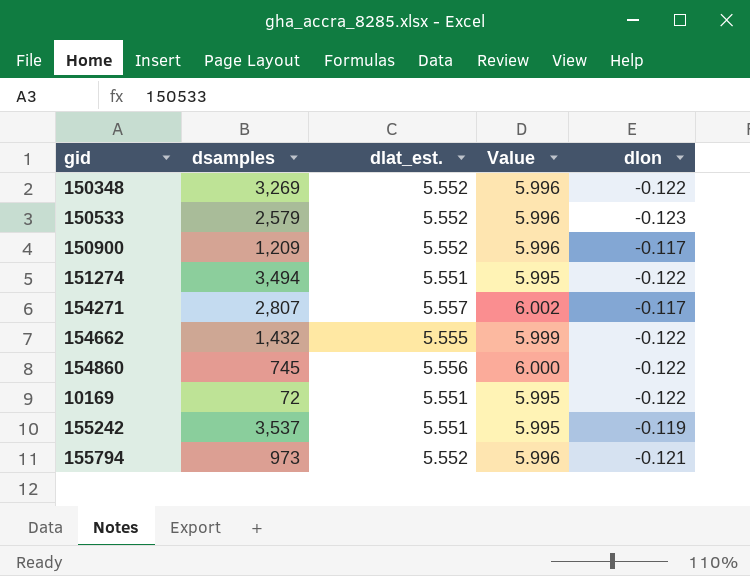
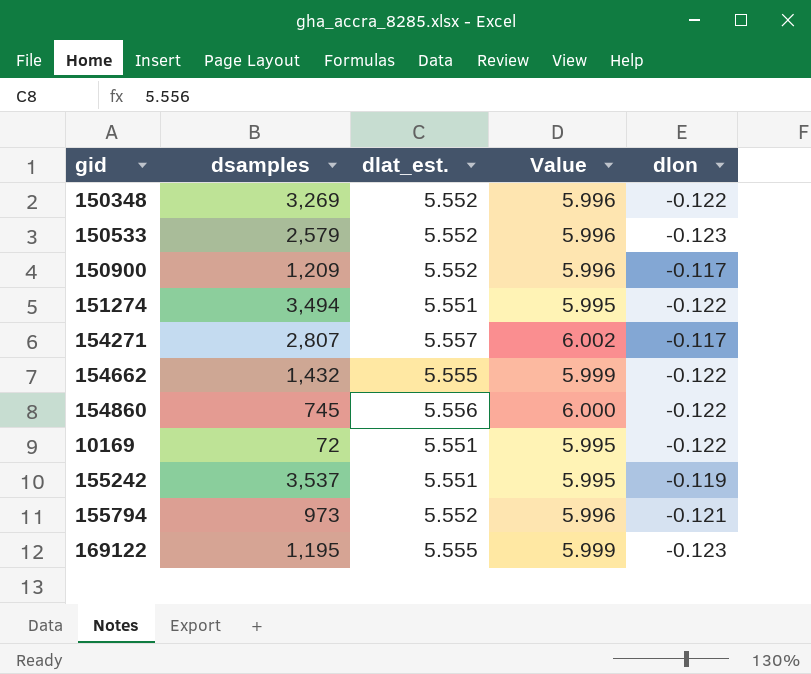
row 169122: none -> 1,195 | 5.555 | 5.999 | -0.123

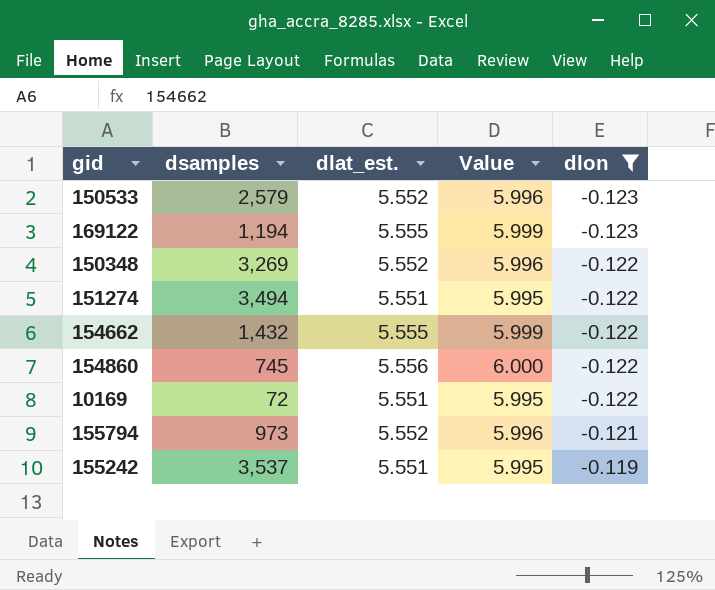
filter: none -> dlon != -0.117
row order: none -> dlon ascending
169122 | dsamples: 1,195 -> 1,194

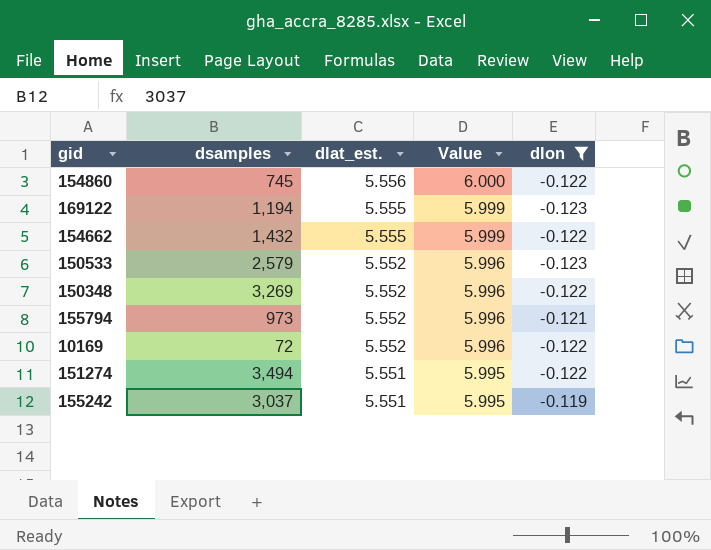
row order: dlon ascending -> dlat_est. descending
10169 | dlat_est.: 5.551 -> 5.552
10169 | Value: 5.995 -> 5.996
155242 | dsamples: 3,537 -> 3,037

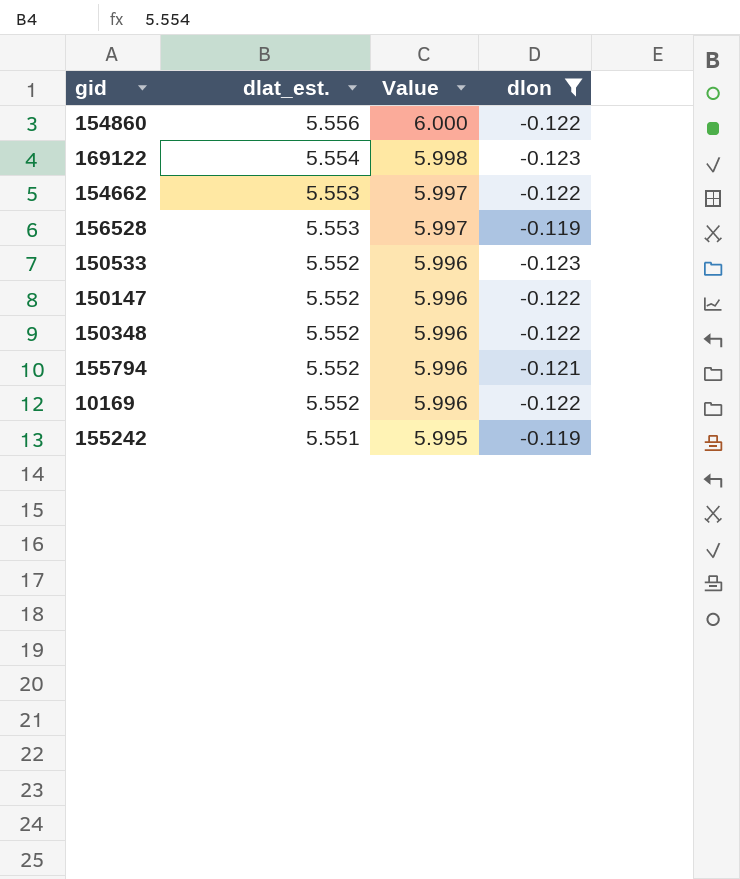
column dsamples | position: 2 -> none
row 151274: 3,494 | 5.551 | 5.995 | -0.122 -> none
169122 | dlat_est.: 5.555 -> 5.554
169122 | Value: 5.999 -> 5.998
154662 | dlat_est.: 5.555 -> 5.553
154662 | Value: 5.999 -> 5.997
row 156528: none -> 5.553 | 5.997 | -0.119
row 150147: none -> 5.552 | 5.996 | -0.122

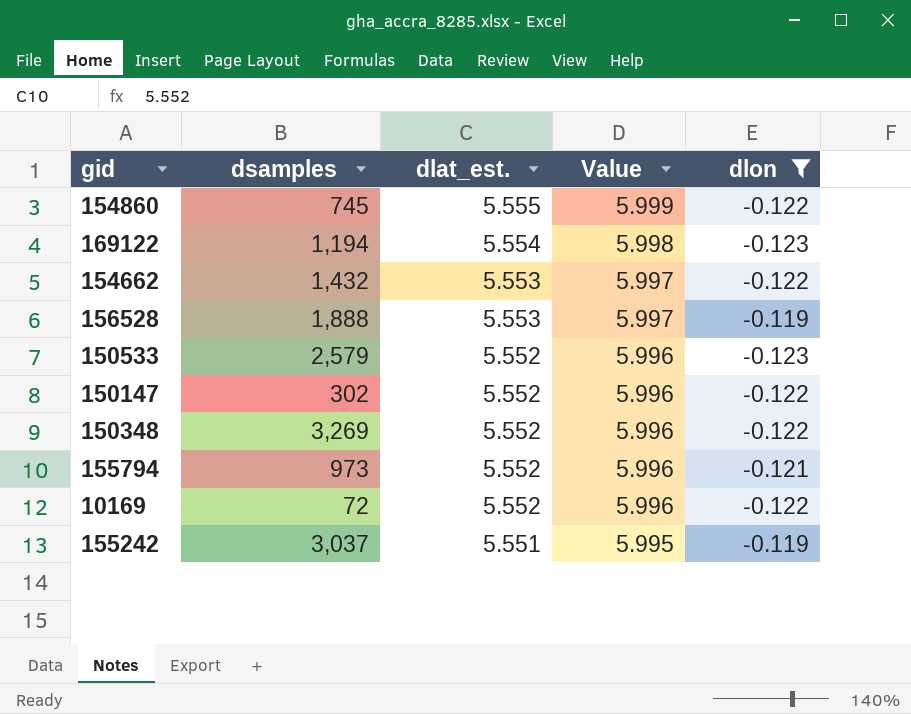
column dsamples | position: none -> 2
154860 | dlat_est.: 5.556 -> 5.555
154860 | Value: 6.000 -> 5.999

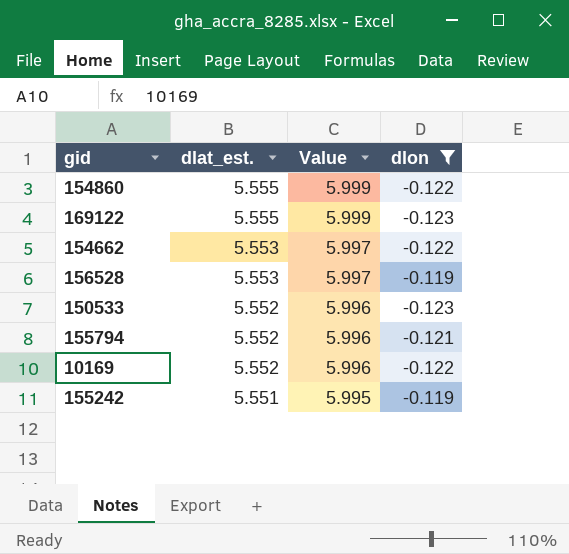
column dsamples | position: 2 -> none
row 150147: 302 | 5.552 | 5.996 | -0.122 -> none
row 150348: 3,269 | 5.552 | 5.996 | -0.122 -> none
169122 | dlat_est.: 5.554 -> 5.555
169122 | Value: 5.998 -> 5.999

